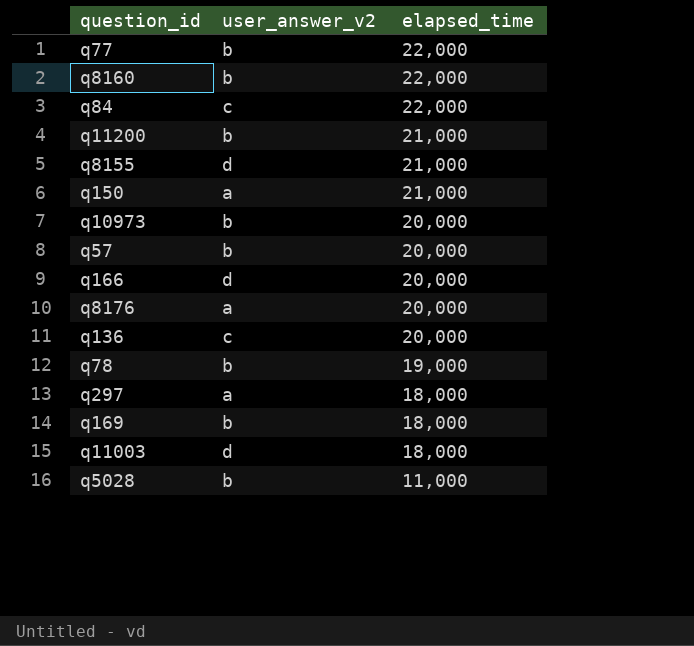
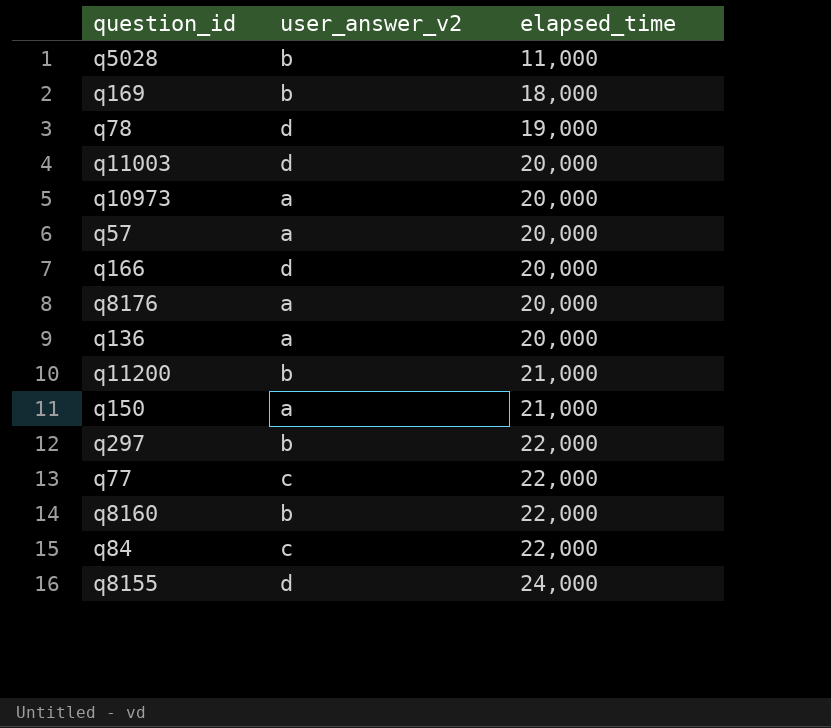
row order: elapsed_time descending -> elapsed_time ascending
q78 | user_answer_v2: b -> d
q11003 | elapsed_time: 18,000 -> 20,000
q10973 | user_answer_v2: b -> a
q57 | user_answer_v2: b -> a
q136 | user_answer_v2: c -> a
q297 | user_answer_v2: a -> b
q297 | elapsed_time: 18,000 -> 22,000
q77 | user_answer_v2: b -> c
q8155 | elapsed_time: 21,000 -> 24,000

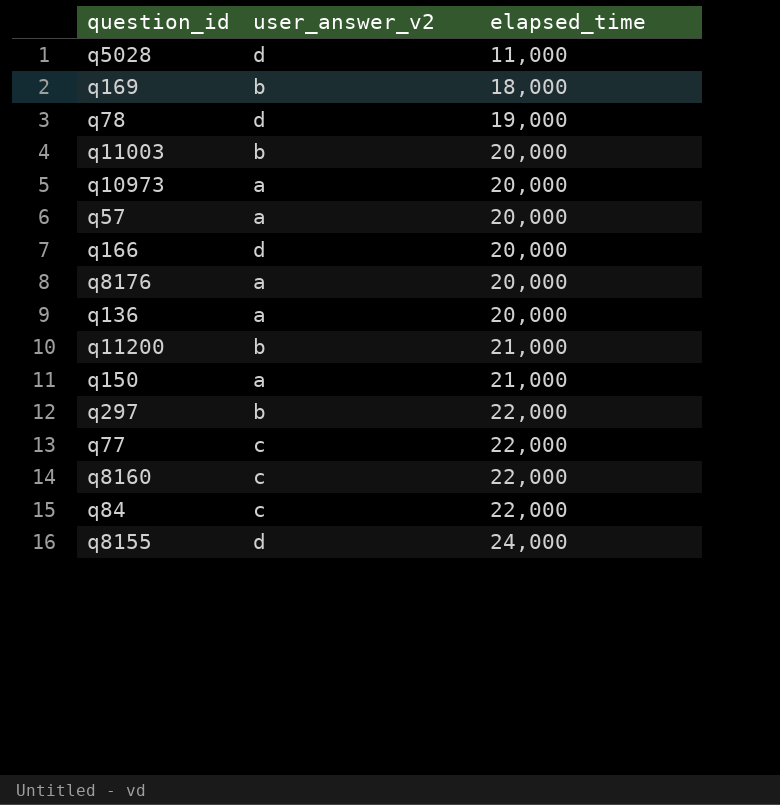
q5028 | user_answer_v2: b -> d
q11003 | user_answer_v2: d -> b
q8160 | user_answer_v2: b -> c

